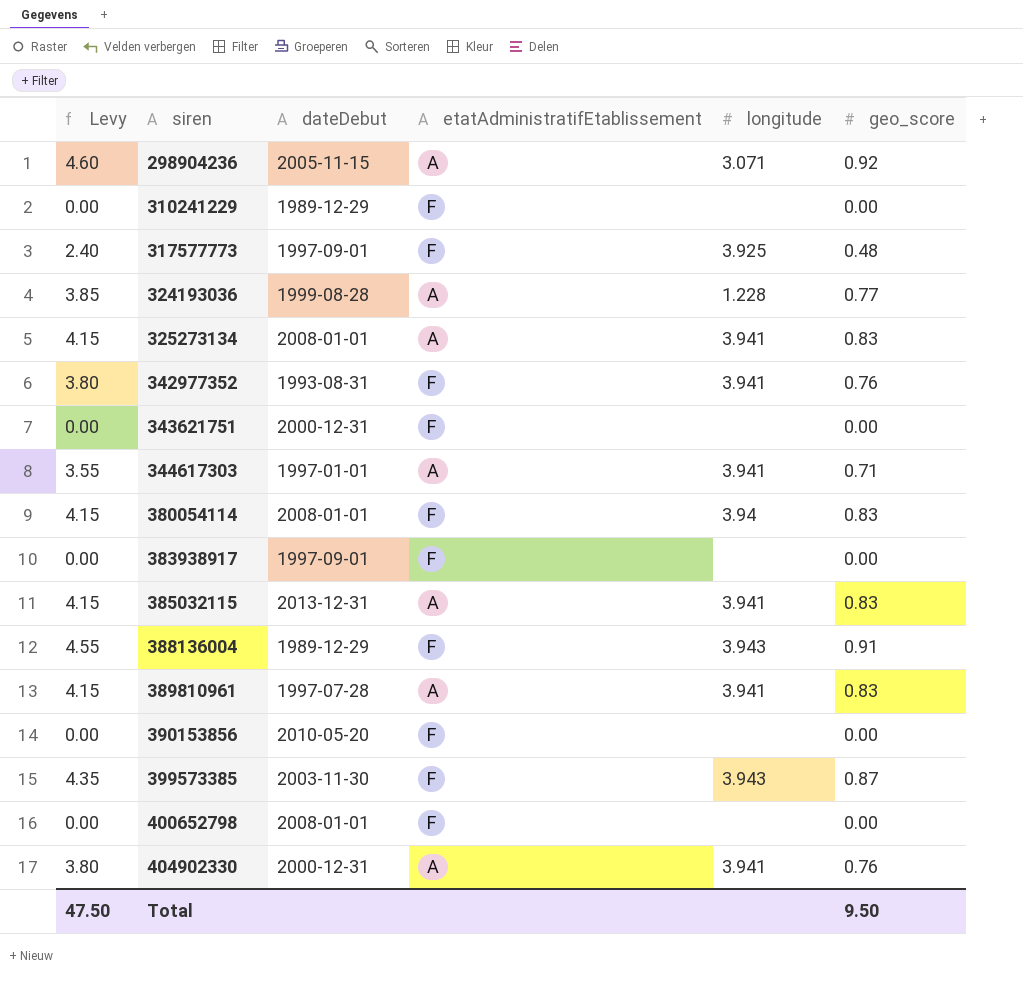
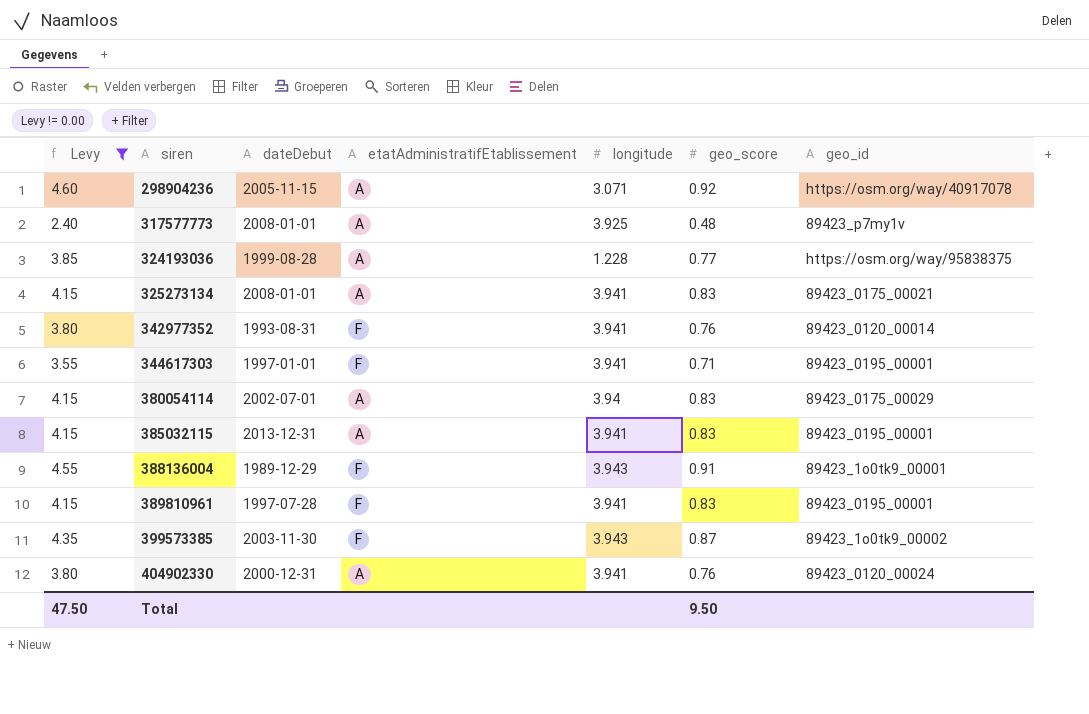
filter: none -> Levy != 0.00
column geo_id | position: none -> 7
317577773 | dateDebut: 1997-09-01 -> 2008-01-01
317577773 | etatAdministratifEtablissement: F -> A
344617303 | etatAdministratifEtablissement: A -> F
380054114 | dateDebut: 2008-01-01 -> 2002-07-01
380054114 | etatAdministratifEtablissement: F -> A
389810961 | etatAdministratifEtablissement: A -> F

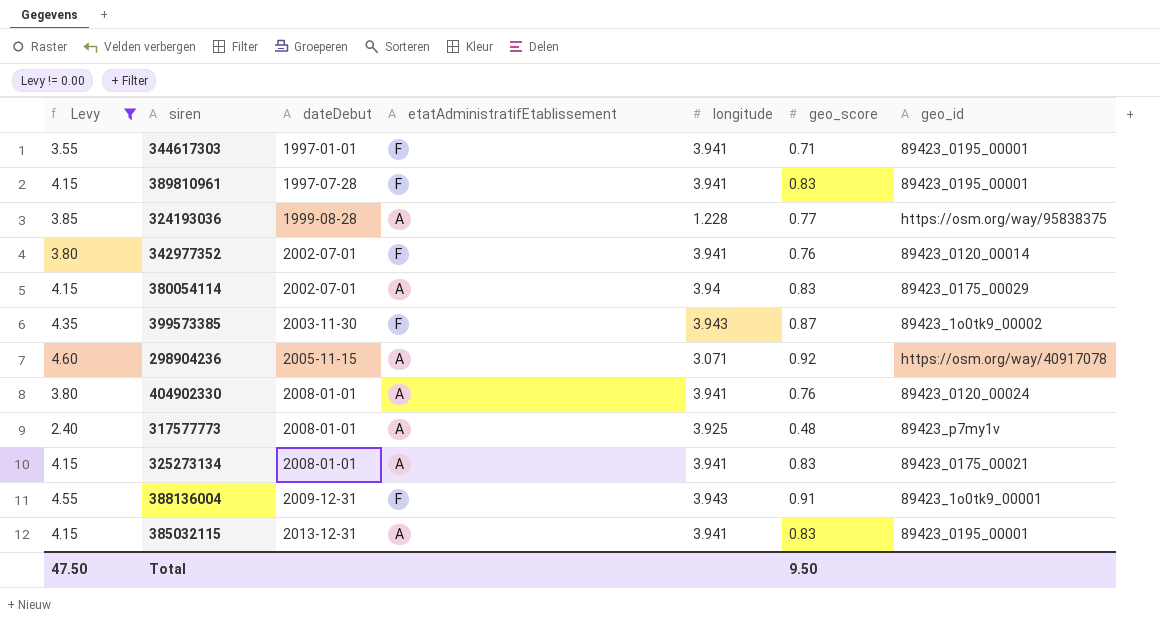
row order: siren ascending -> dateDebut ascending
342977352 | dateDebut: 1993-08-31 -> 2002-07-01
404902330 | dateDebut: 2000-12-31 -> 2008-01-01
388136004 | dateDebut: 1989-12-29 -> 2009-12-31

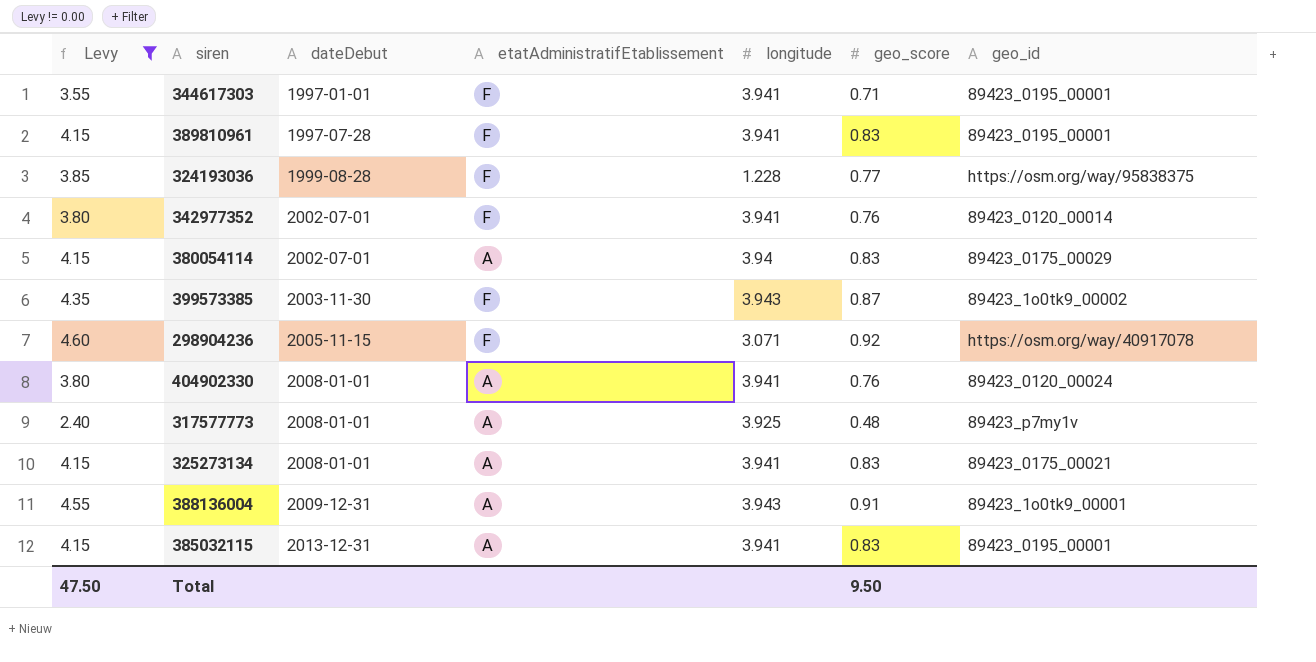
324193036 | etatAdministratifEtablissement: A -> F
298904236 | etatAdministratifEtablissement: A -> F
388136004 | etatAdministratifEtablissement: F -> A

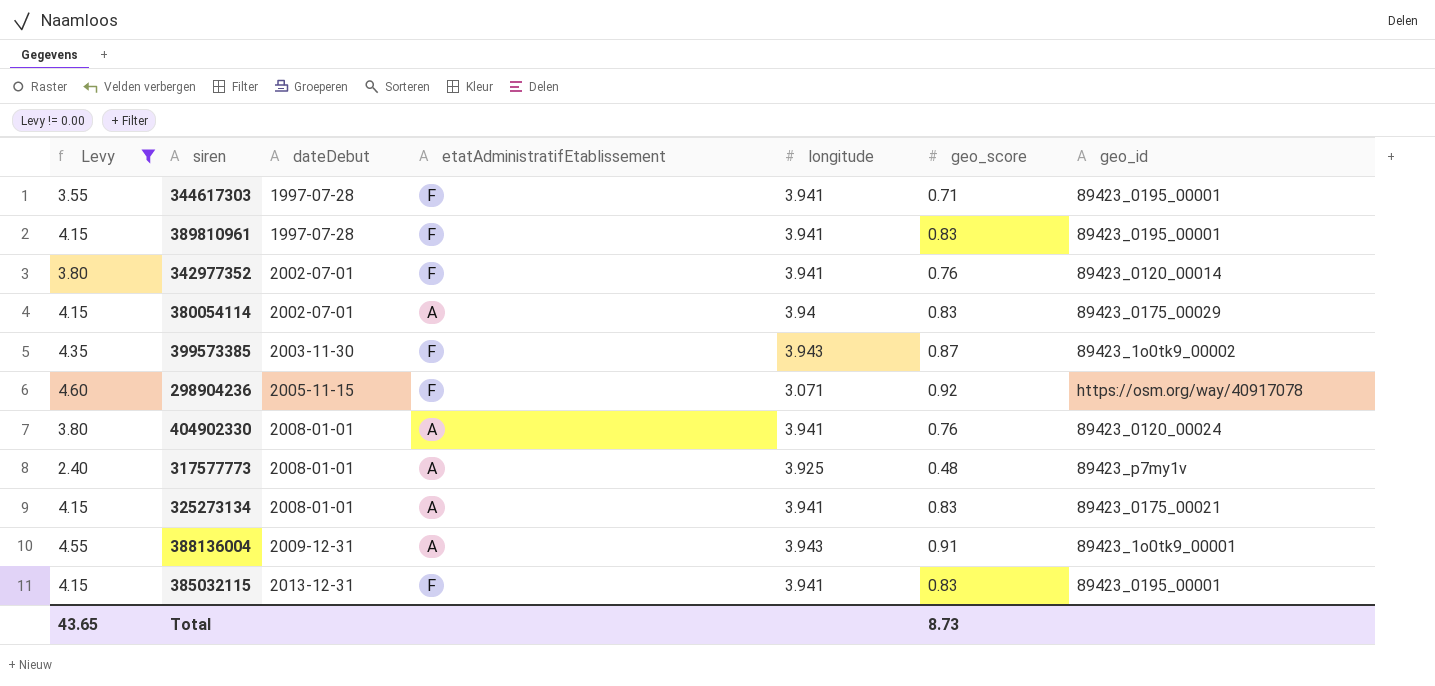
row 324193036: 3.85 | 1999-08-28 | F | 1.228 | 0.77 | https://osm.org/way/95838375 -> none
344617303 | dateDebut: 1997-01-01 -> 1997-07-28
385032115 | etatAdministratifEtablissement: A -> F
Total | Levy: 47.50 -> 43.65
Total | geo_score: 9.50 -> 8.73

